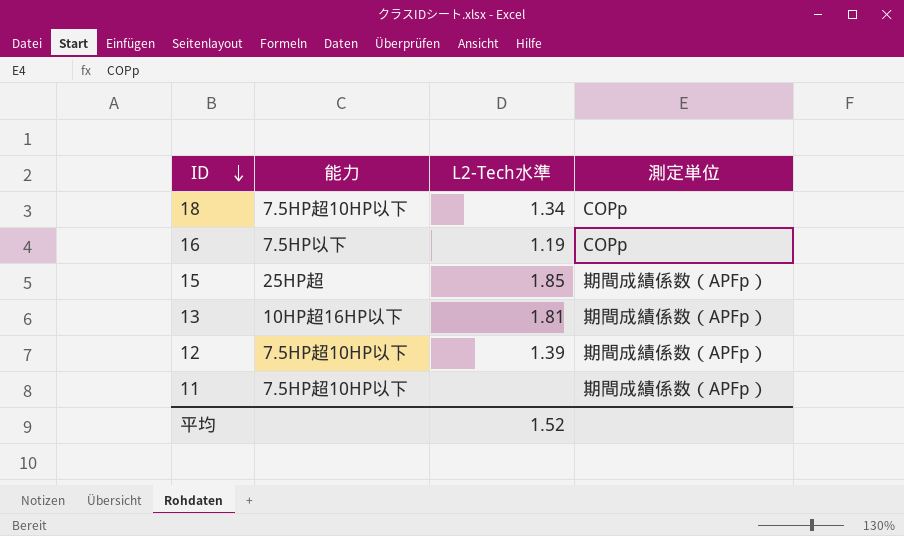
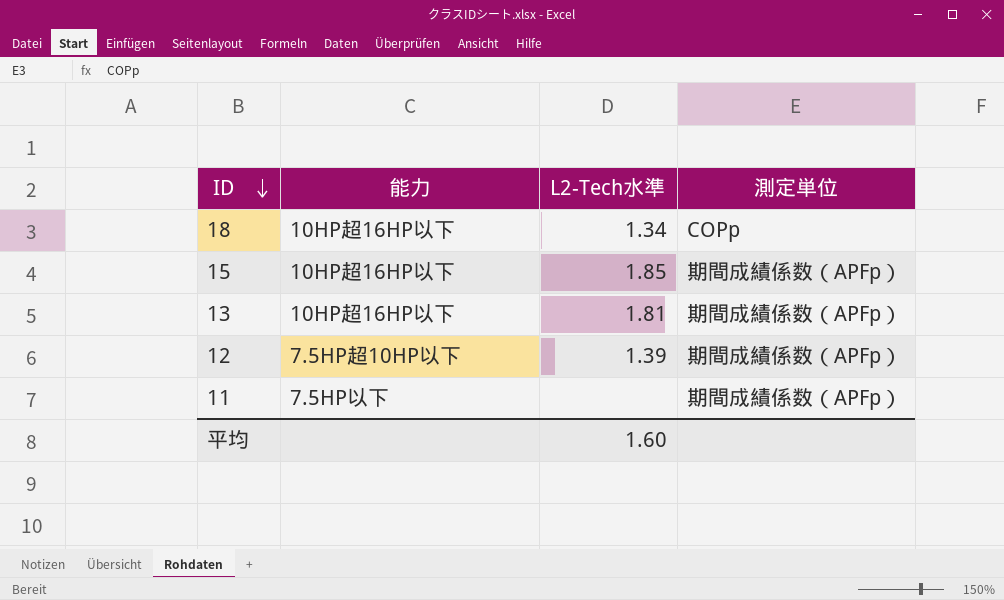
row 16: 7.5HP以下 | 1.19 | COPp -> none
18 | 能力: 7.5HP超10HP以下 -> 10HP超16HP以下
15 | 能力: 25HP超 -> 10HP超16HP以下
11 | 能力: 7.5HP超10HP以下 -> 7.5HP以下
平均 | L2-Tech水準: 1.52 -> 1.60

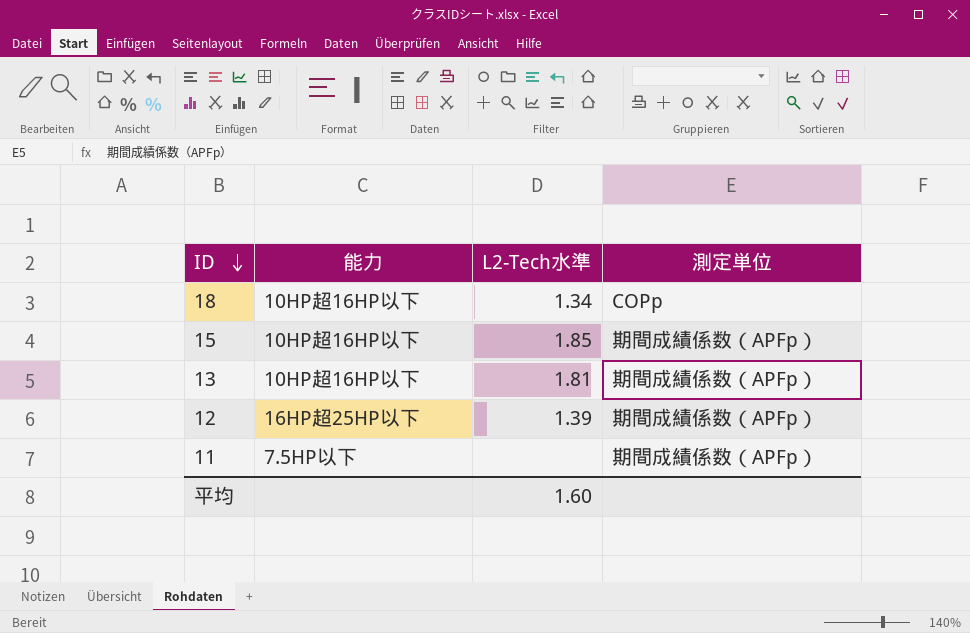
12 | 能力: 7.5HP超10HP以下 -> 16HP超25HP以下

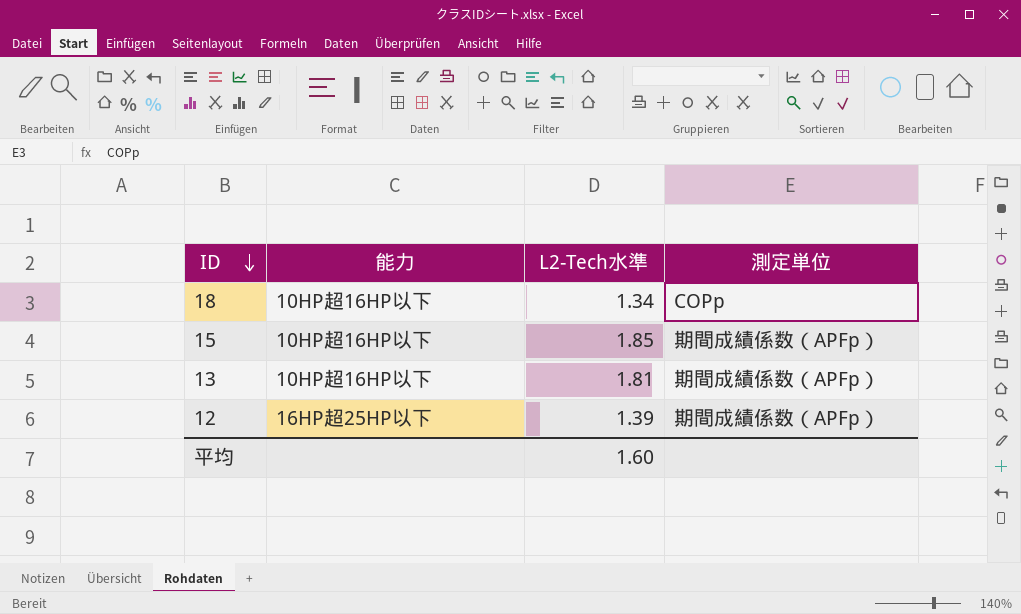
row 11: 7.5HP以下 | none | 期間成績係数（APFp） -> none

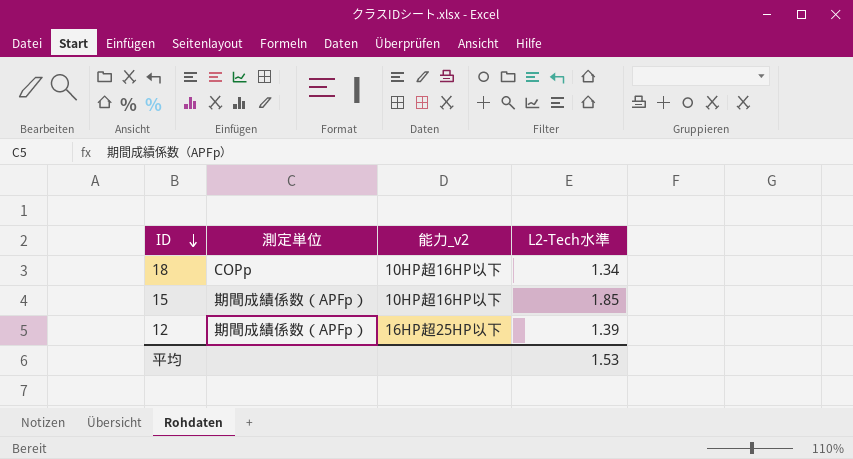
column 測定単位 | position: 4 -> 2
column name: 能力 -> 能力_v2
row 13: 10HP超16HP以下 | 1.81 | 期間成績係数（APFp） -> none
平均 | L2-Tech水準: 1.60 -> 1.53

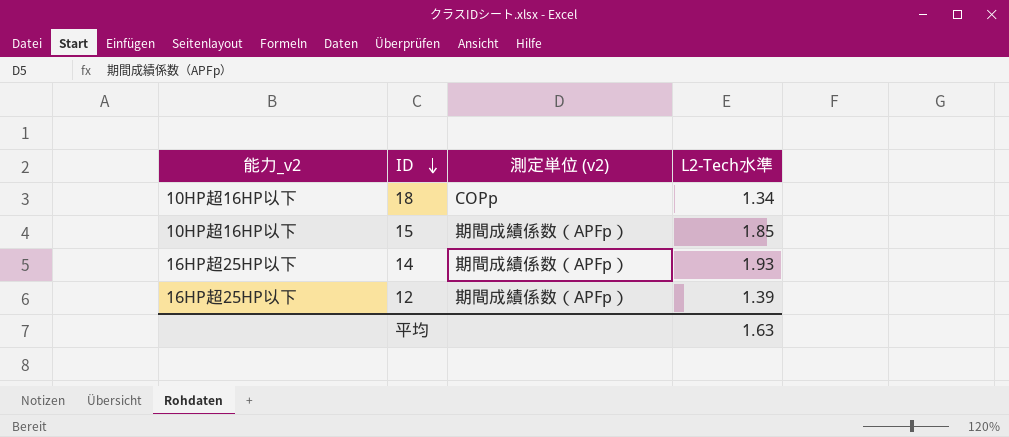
column 能力_v2 | position: 3 -> 1
column name: 測定単位 -> 測定単位 (v2)
row 14: none -> 16HP超25HP以下 | 期間成績係数（APFp） | 1.93
平均 | L2-Tech水準: 1.53 -> 1.63

